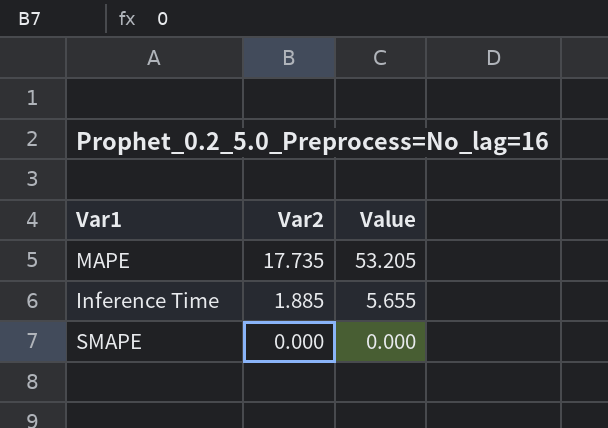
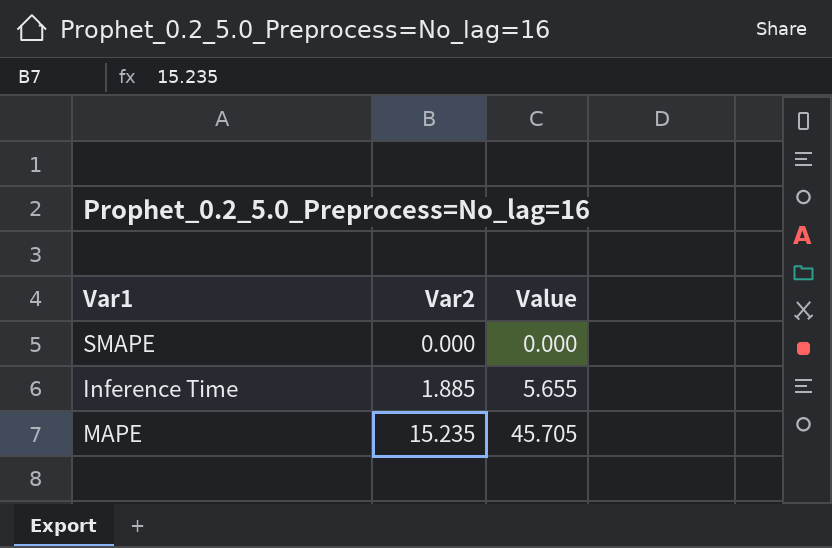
row order: Var2 descending -> Var2 ascending
MAPE | Var2: 17.735 -> 15.235
MAPE | Value: 53.205 -> 45.705

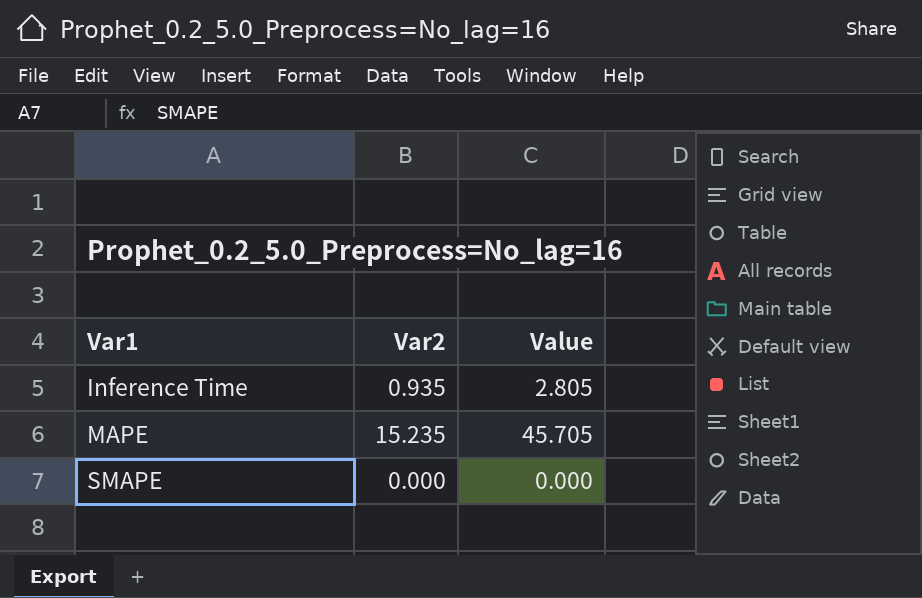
row order: Var2 ascending -> Var1 ascending
Inference Time | Var2: 1.885 -> 0.935
Inference Time | Value: 5.655 -> 2.805

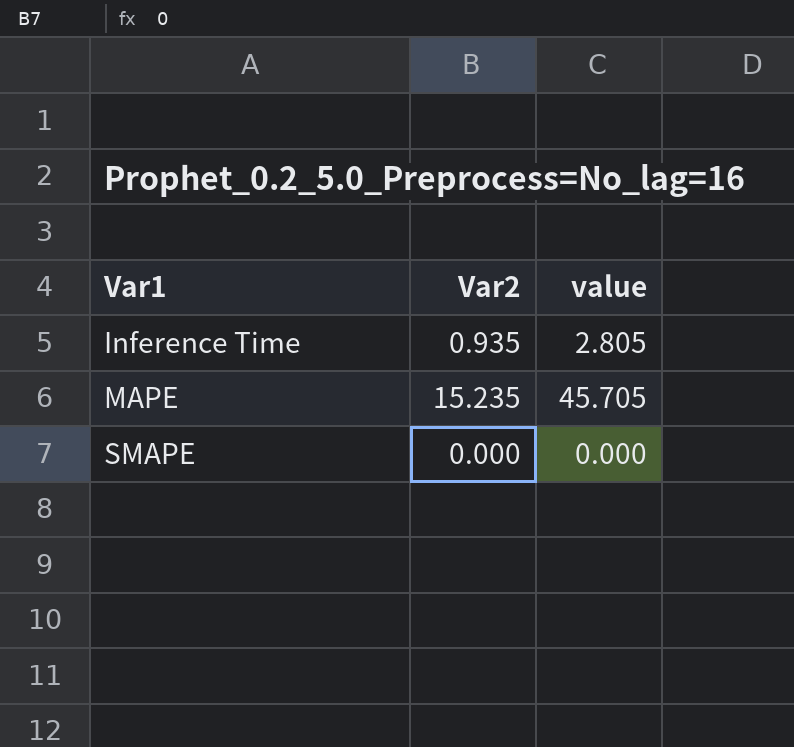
column name: Value -> value

